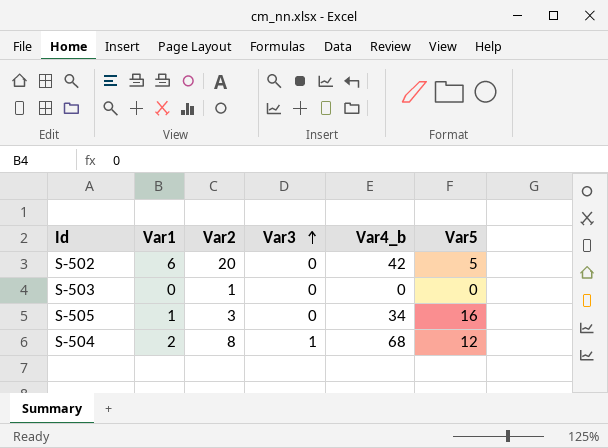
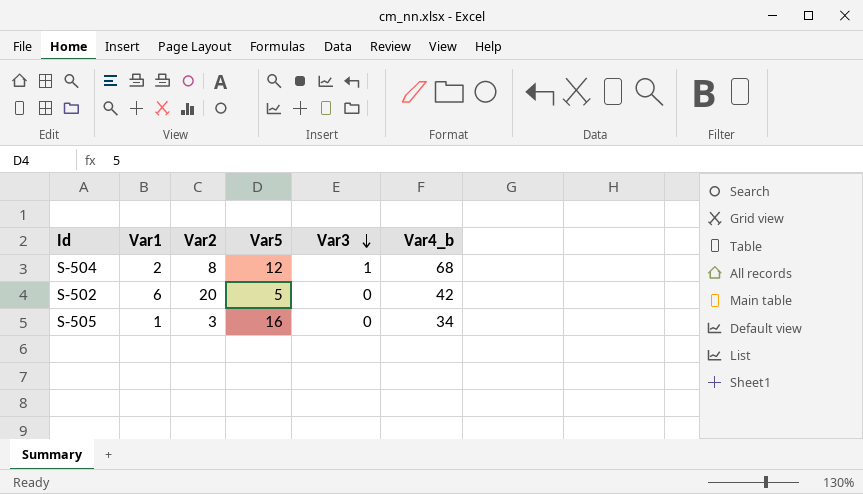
row order: Var3 ascending -> Var3 descending
column Var5 | position: 6 -> 4
row S-503: 0 | 1 | 0 | 0 | 0 -> none

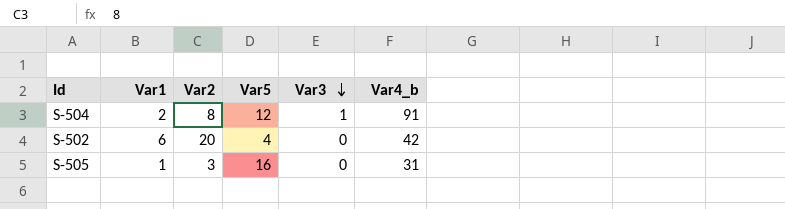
S-504 | Var4_b: 68 -> 91
S-502 | Var5: 5 -> 4
S-505 | Var4_b: 34 -> 31

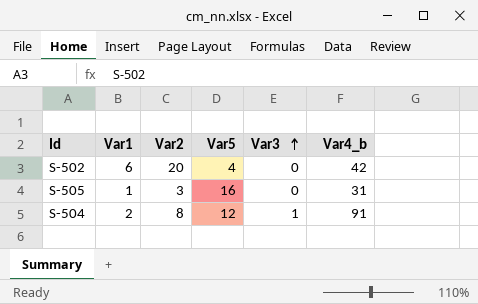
row order: Var3 descending -> Var3 ascending

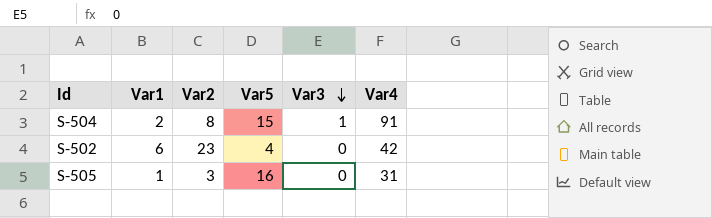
row order: Var3 ascending -> Var3 descending
column name: Var4_b -> Var4
S-504 | Var5: 12 -> 15
S-502 | Var2: 20 -> 23

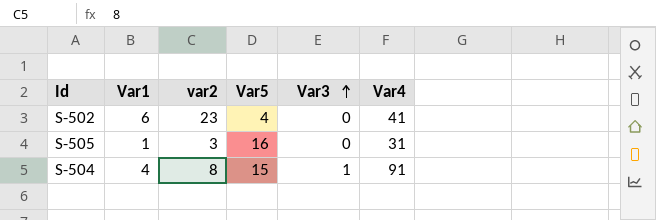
row order: Var3 descending -> Var3 ascending
column name: Var2 -> var2
S-502 | Var4: 42 -> 41
S-504 | Var1: 2 -> 4

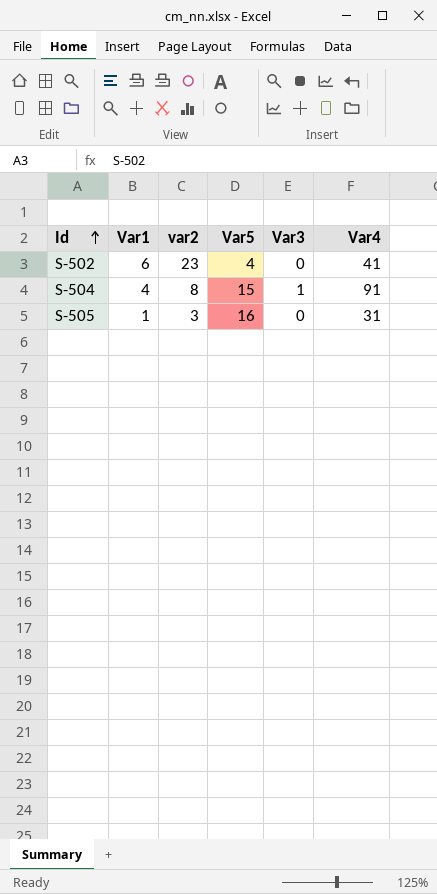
row order: Var3 ascending -> Id ascending

